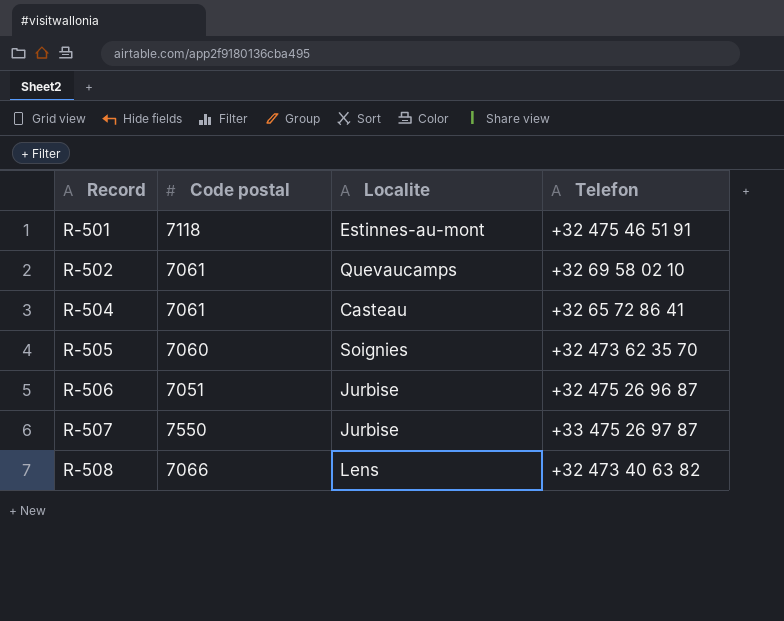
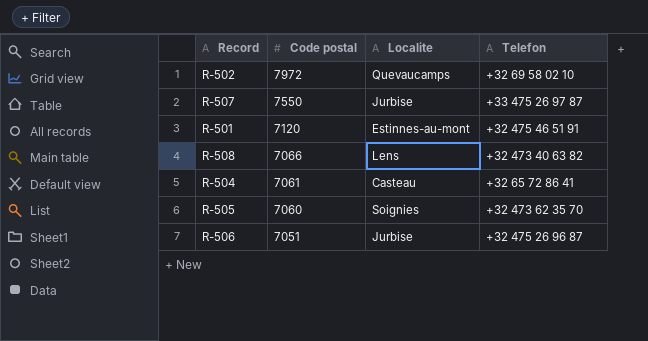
row order: Record ascending -> Code postal descending
R-502 | Code postal: 7061 -> 7972
R-501 | Code postal: 7118 -> 7120

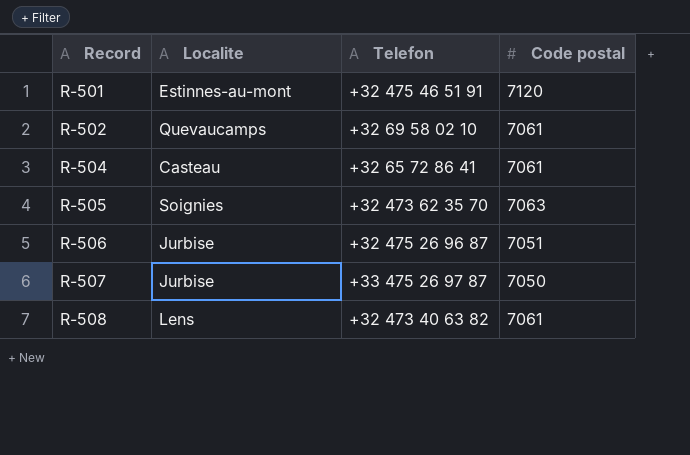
row order: Code postal descending -> Record ascending
column Code postal | position: 2 -> 4
R-502 | Code postal: 7972 -> 7061
R-505 | Code postal: 7060 -> 7063
R-507 | Code postal: 7550 -> 7050
R-508 | Code postal: 7066 -> 7061

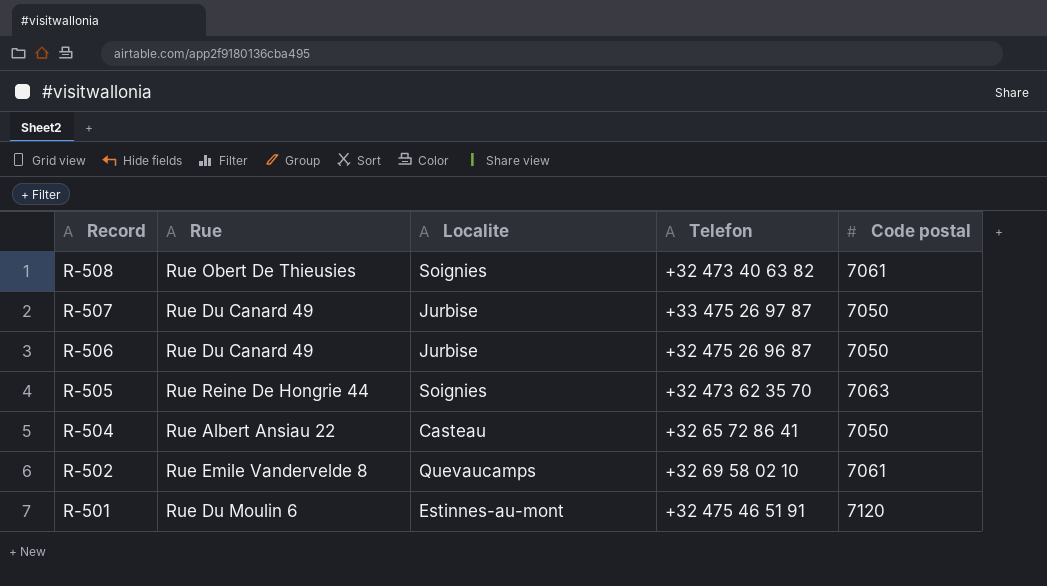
row order: Record ascending -> Record descending
column Rue | position: none -> 2
R-508 | Localite: Lens -> Soignies
R-506 | Code postal: 7051 -> 7050
R-504 | Code postal: 7061 -> 7050

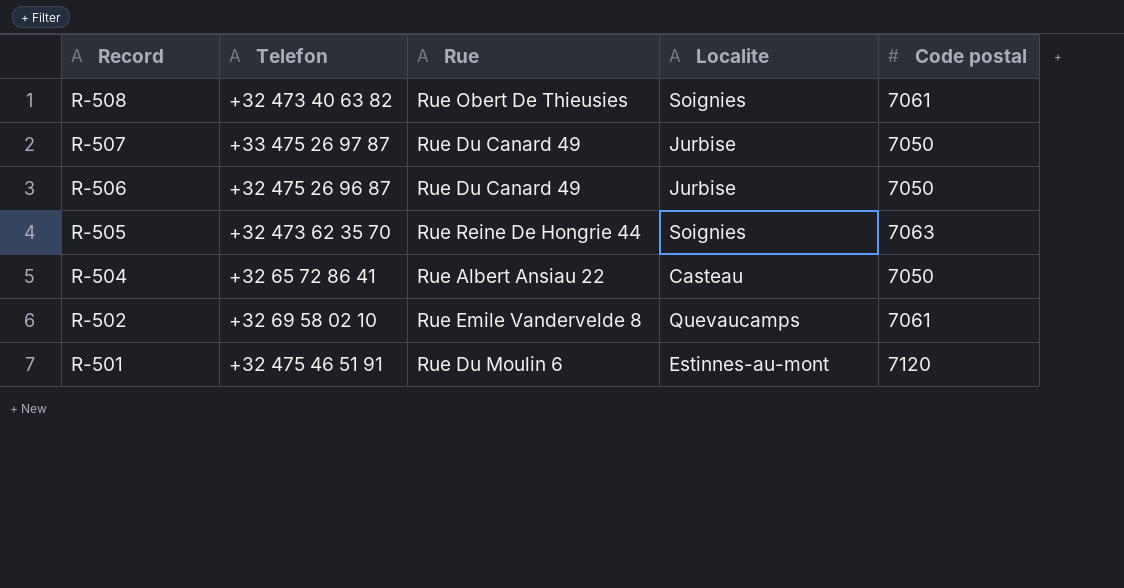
column Telefon | position: 4 -> 2

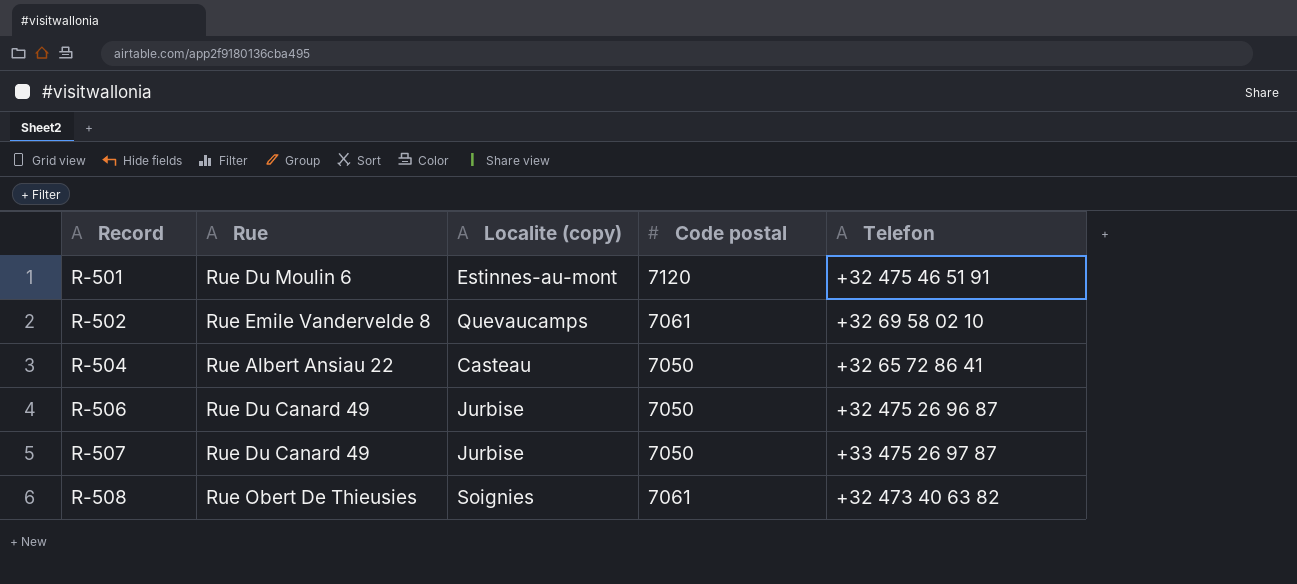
row order: Record descending -> Record ascending
column name: Localite -> Localite (copy)
column Telefon | position: 2 -> 5
row R-505: +32 473 62 35 70 | Rue Reine De Hongrie 44 | Soignies | 7063 -> none

